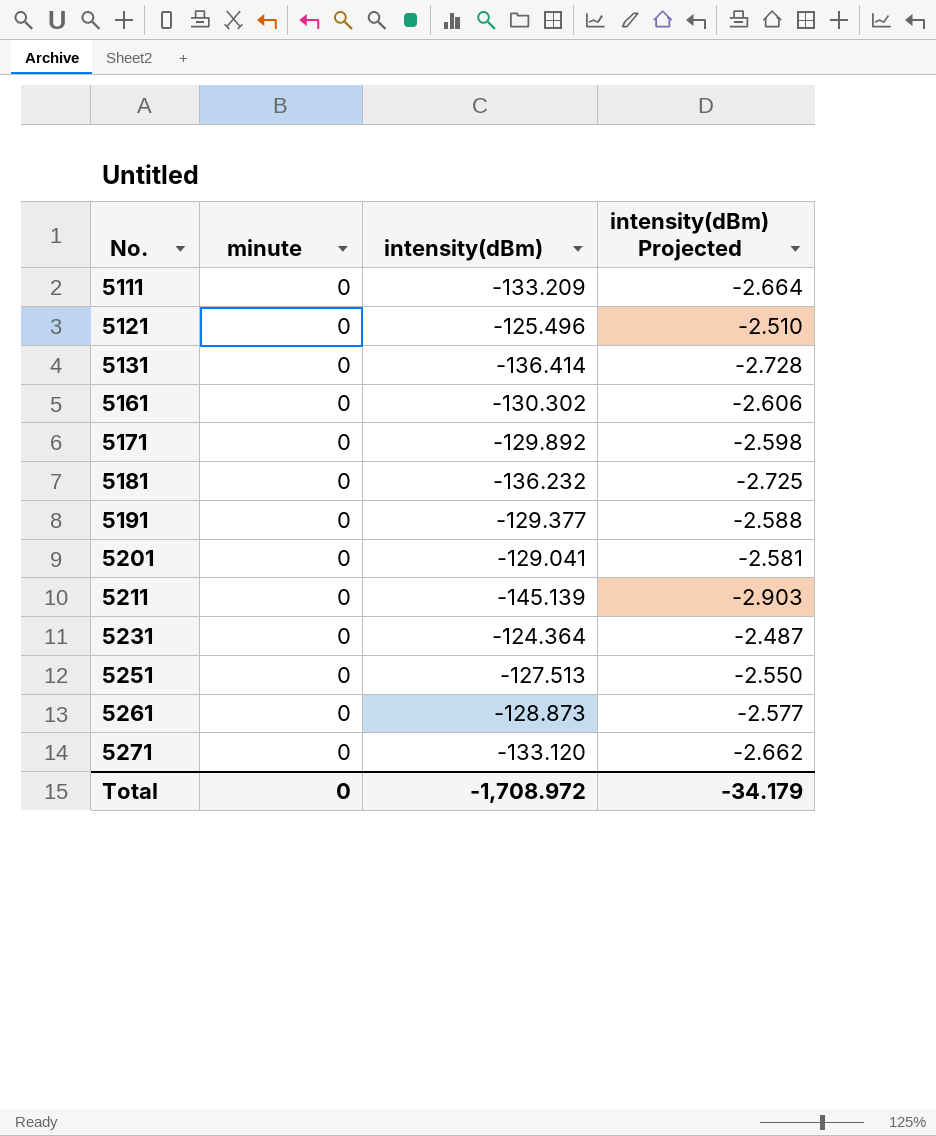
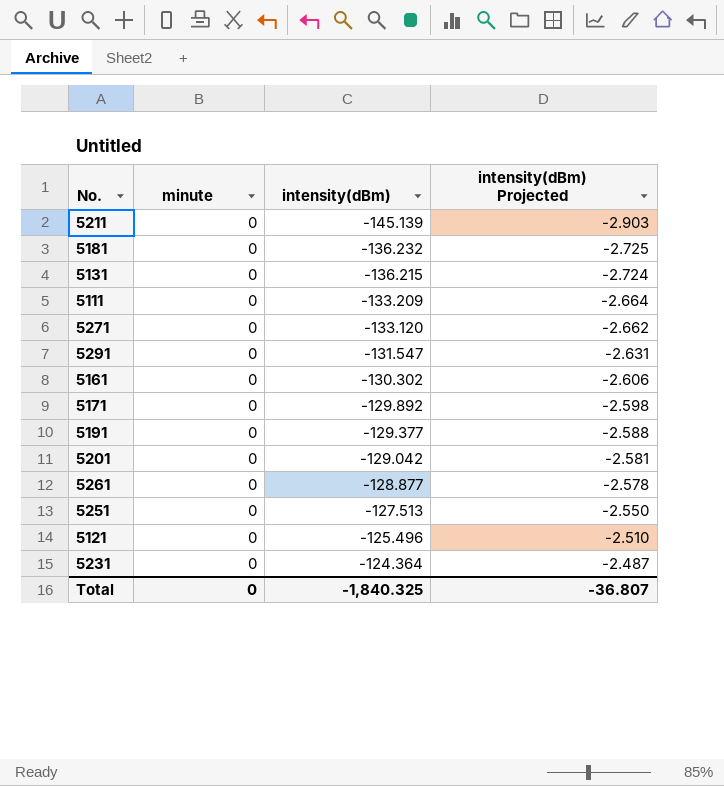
row order: No. ascending -> intensity(dBm) ascending
5131 | intensity(dBm): -136.414 -> -136.215
5131 | intensity(dBm) Projected: -2.728 -> -2.724
row 5291: none -> 0 | -131.547 | -2.631
5201 | intensity(dBm): -129.041 -> -129.042
5261 | intensity(dBm): -128.873 -> -128.877
5261 | intensity(dBm) Projected: -2.577 -> -2.578
Total | intensity(dBm): -1,708.972 -> -1,840.325
Total | intensity(dBm) Projected: -34.179 -> -36.807

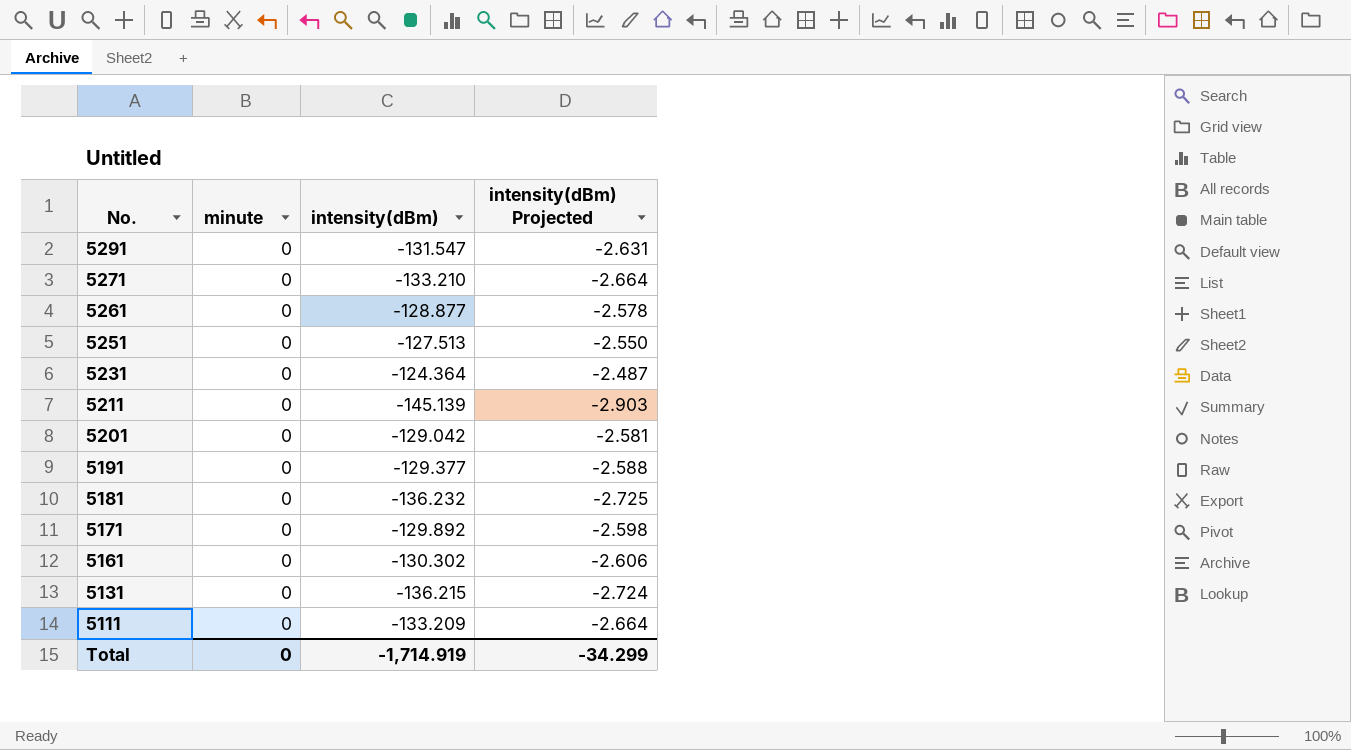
row order: intensity(dBm) ascending -> No. descending
row 5121: 0 | -125.496 | -2.510 -> none
5271 | intensity(dBm): -133.120 -> -133.210
5271 | intensity(dBm) Projected: -2.662 -> -2.664
Total | intensity(dBm): -1,840.325 -> -1,714.919
Total | intensity(dBm) Projected: -36.807 -> -34.299

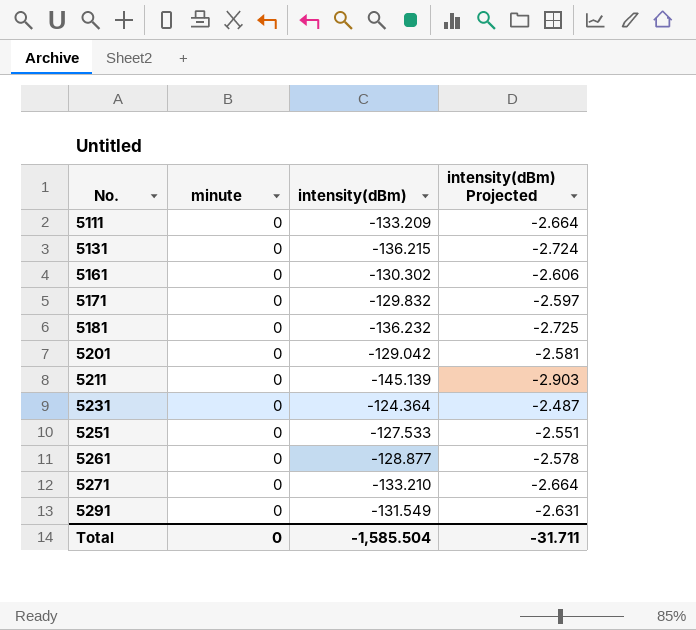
row order: No. descending -> No. ascending
row 5191: 0 | -129.377 | -2.588 -> none
5171 | intensity(dBm): -129.892 -> -129.832
5171 | intensity(dBm) Projected: -2.598 -> -2.597
5251 | intensity(dBm): -127.513 -> -127.533
5251 | intensity(dBm) Projected: -2.550 -> -2.551
5291 | intensity(dBm): -131.547 -> -131.549
Total | intensity(dBm): -1,714.919 -> -1,585.504
Total | intensity(dBm) Projected: -34.299 -> -31.711

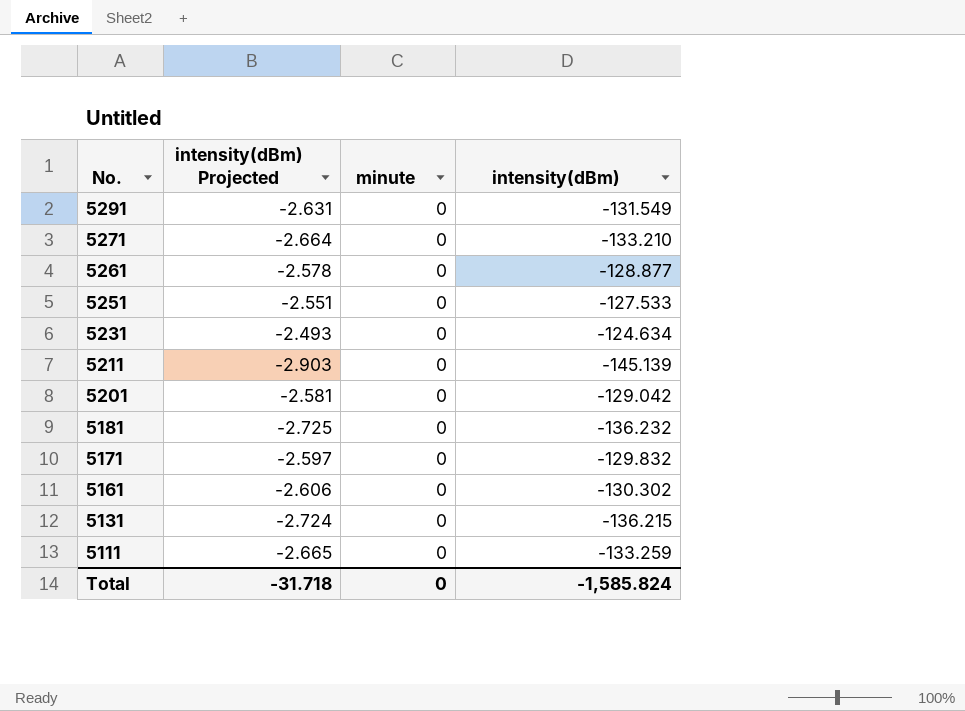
row order: No. ascending -> No. descending
column intensity(dBm) Projected | position: 4 -> 2
5231 | intensity(dBm) Projected: -2.487 -> -2.493
5231 | intensity(dBm): -124.364 -> -124.634
5111 | intensity(dBm) Projected: -2.664 -> -2.665
5111 | intensity(dBm): -133.209 -> -133.259
Total | intensity(dBm) Projected: -31.711 -> -31.718
Total | intensity(dBm): -1,585.504 -> -1,585.824

